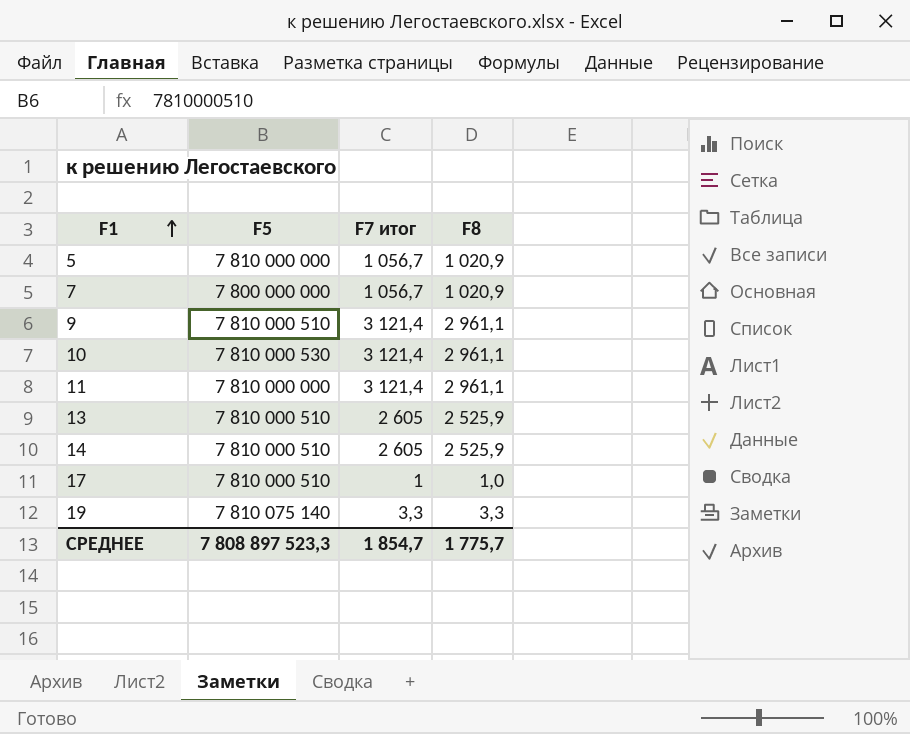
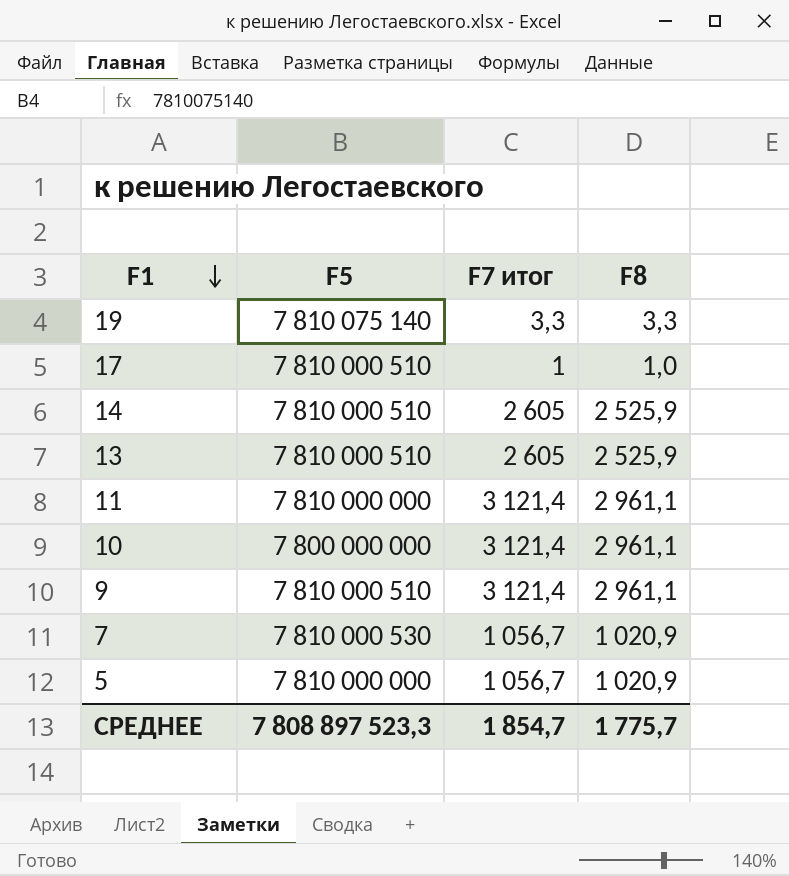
row order: F1 ascending -> F1 descending
10 | F5: 7 810 000 530 -> 7 800 000 000
7 | F5: 7 800 000 000 -> 7 810 000 530

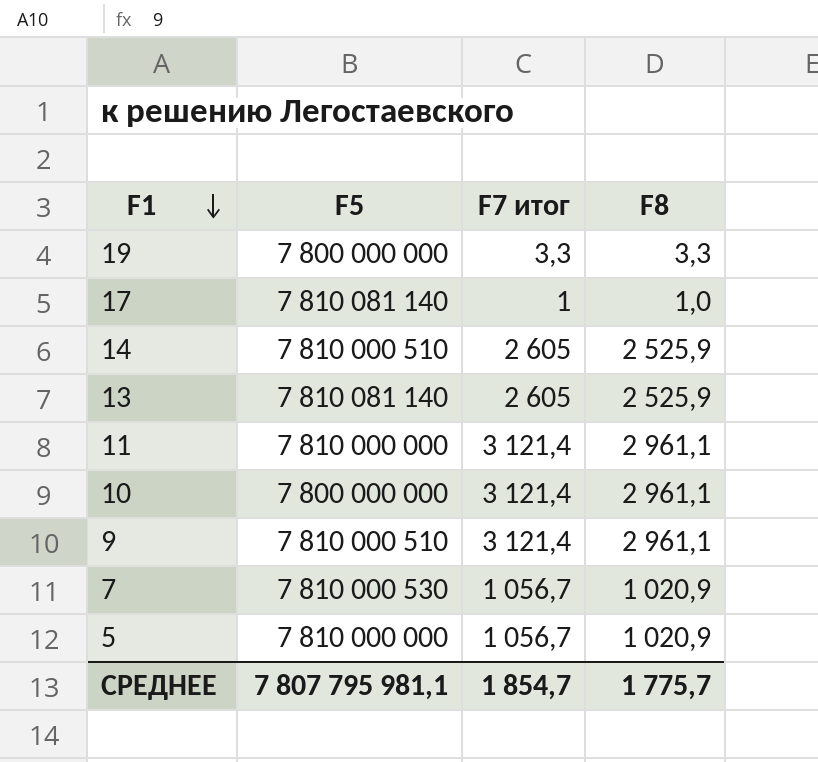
19 | F5: 7 810 075 140 -> 7 800 000 000
17 | F5: 7 810 000 510 -> 7 810 081 140
13 | F5: 7 810 000 510 -> 7 810 081 140
СРЕДНЕЕ | F5: 7 808 897 523,3 -> 7 807 795 981,1

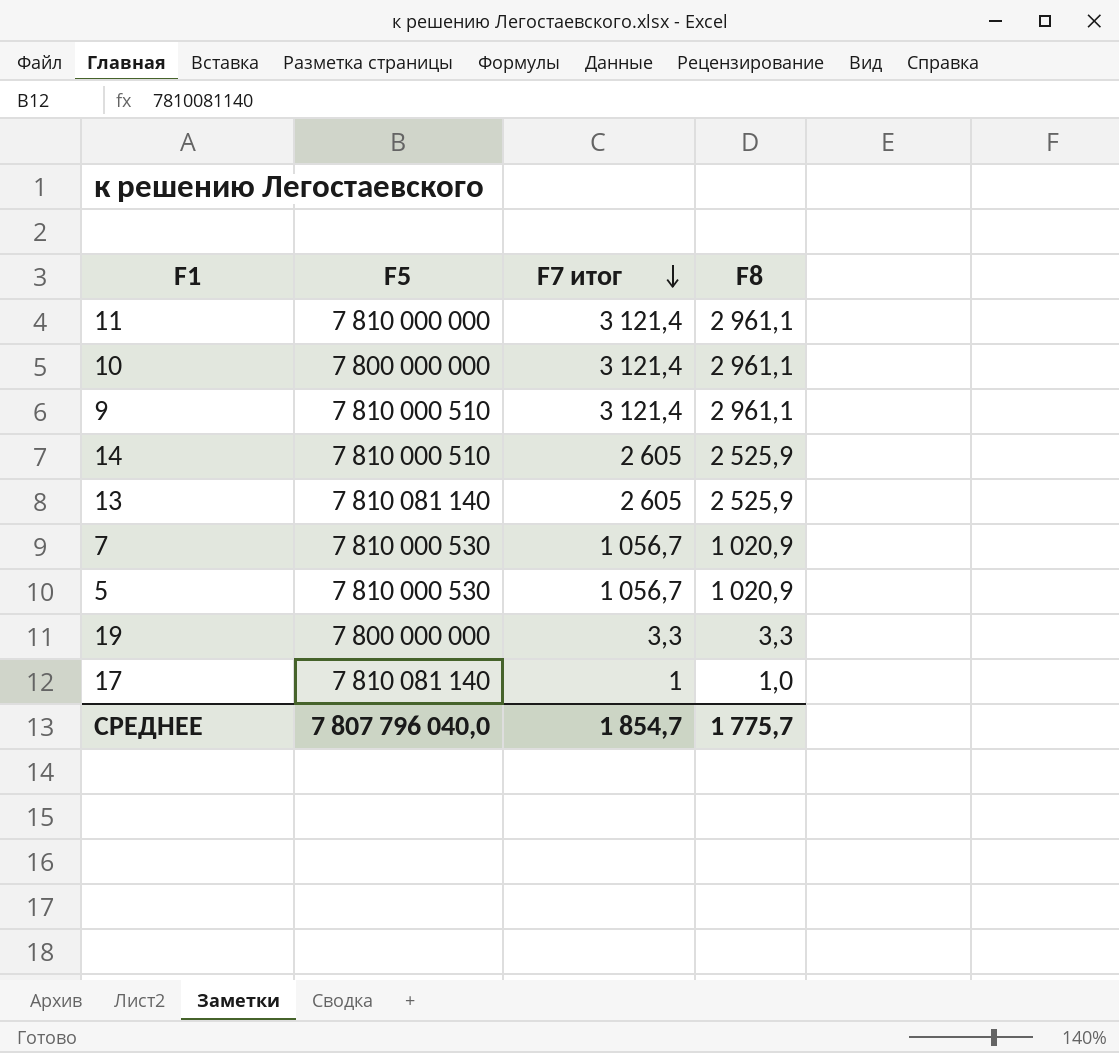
row order: F1 descending -> F7 итог descending
5 | F5: 7 810 000 000 -> 7 810 000 530
СРЕДНЕЕ | F5: 7 807 795 981,1 -> 7 807 796 040,0

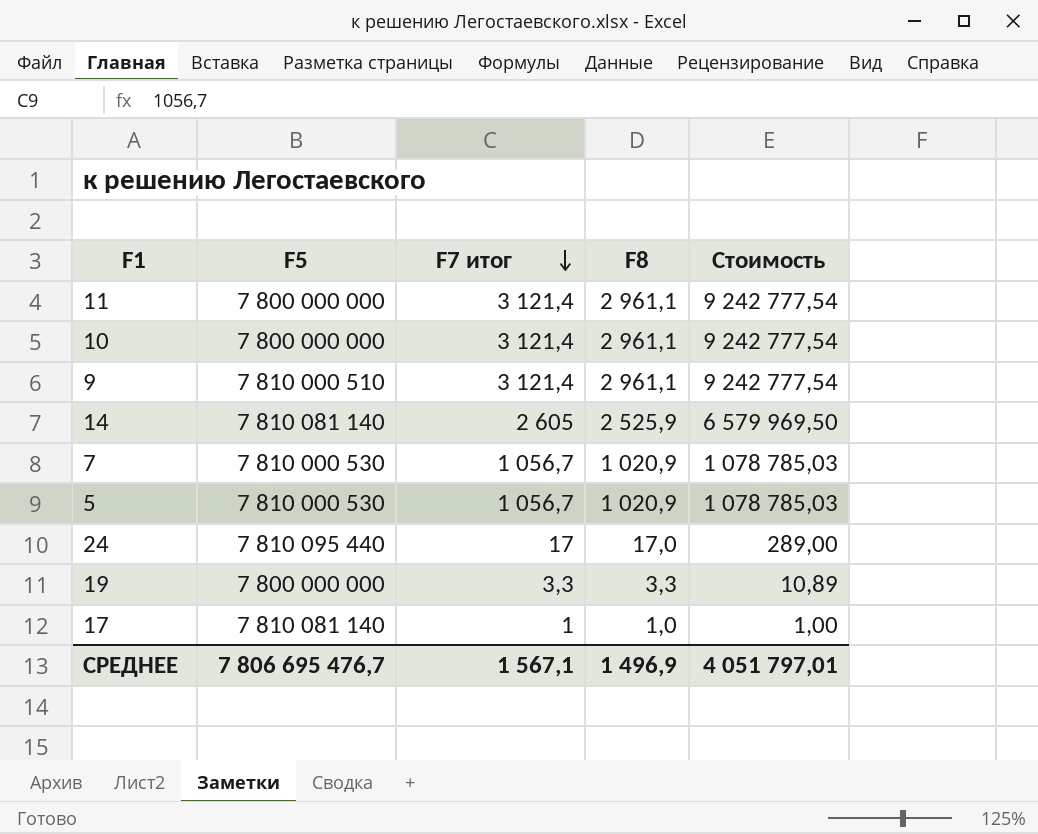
column Стоимость | formula: none -> [F7 итог] * [F8]
row 13: 7 810 081 140 | 2 605 | 2 525,9 -> none
11 | F5: 7 810 000 000 -> 7 800 000 000
14 | F5: 7 810 000 510 -> 7 810 081 140
row 24: none -> 7 810 095 440 | 17 | 17,0 | 289,00
СРЕДНЕЕ | F5: 7 807 796 040,0 -> 7 806 695 476,7
СРЕДНЕЕ | F7 итог: 1 854,7 -> 1 567,1
СРЕДНЕЕ | F8: 1 775,7 -> 1 496,9

